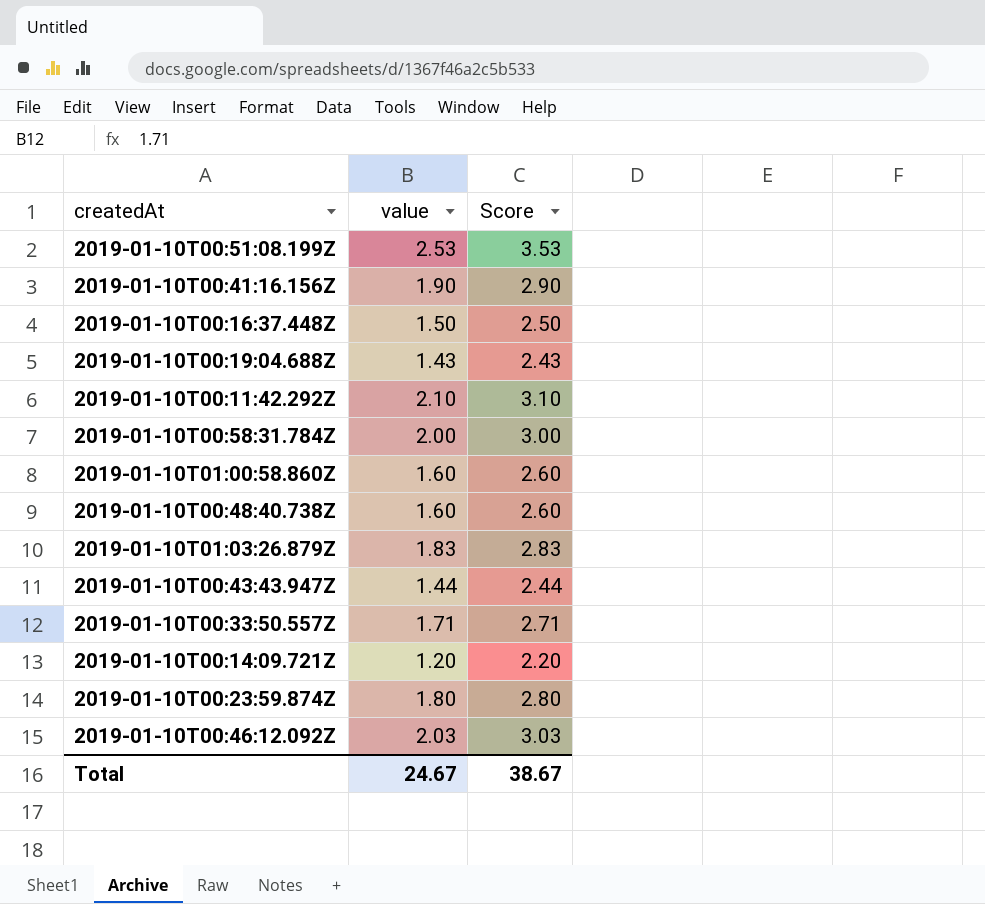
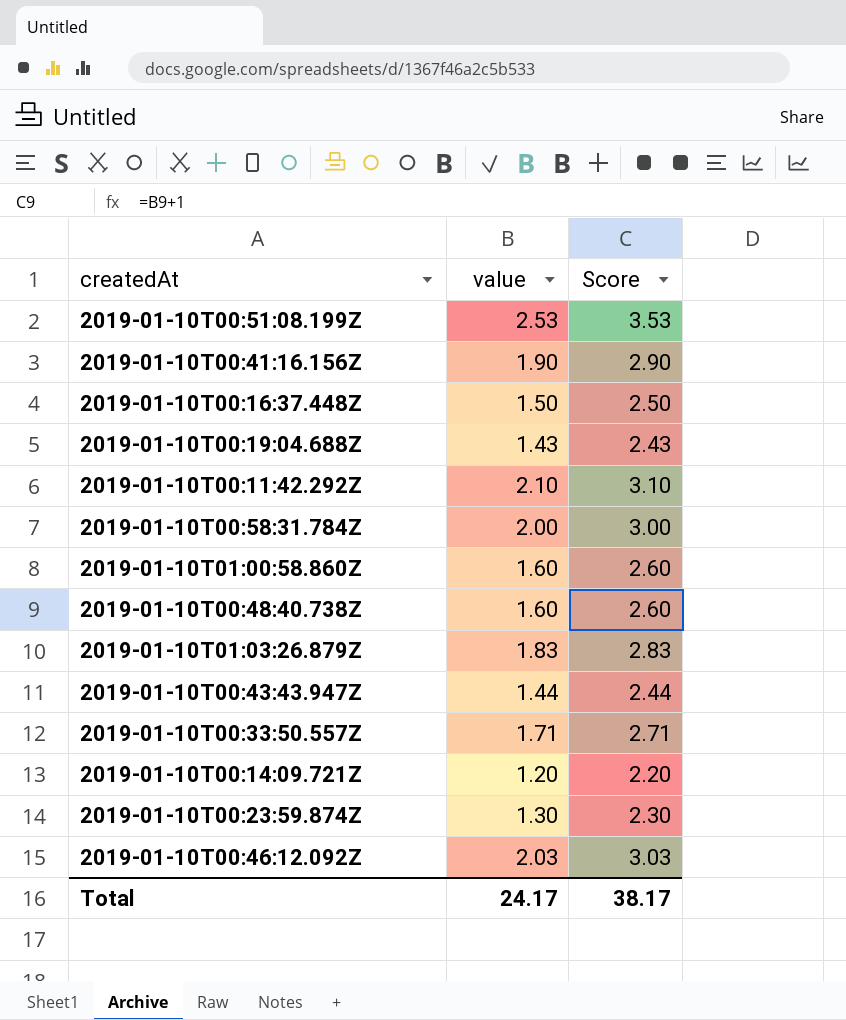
2019-01-10T00:23:59.874Z | value: 1.80 -> 1.30
2019-01-10T00:23:59.874Z | Score: 2.80 -> 2.30
Total | value: 24.67 -> 24.17
Total | Score: 38.67 -> 38.17

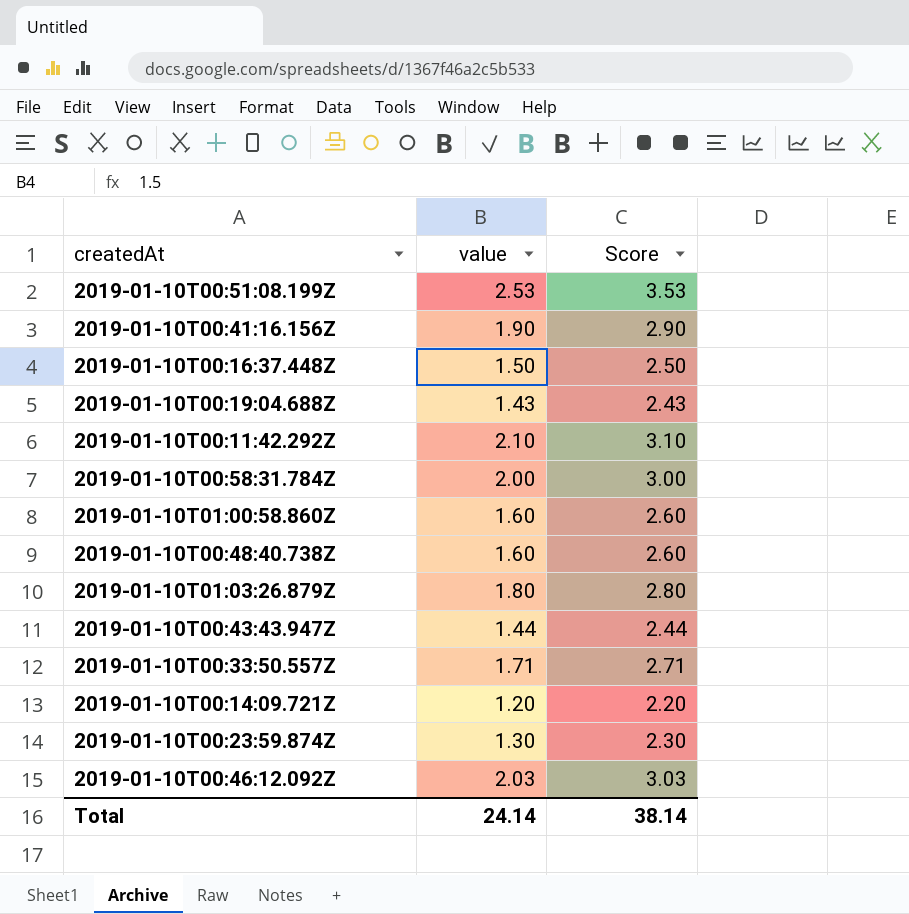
2019-01-10T01:03:26.879Z | value: 1.83 -> 1.80
2019-01-10T01:03:26.879Z | Score: 2.83 -> 2.80
Total | value: 24.17 -> 24.14
Total | Score: 38.17 -> 38.14

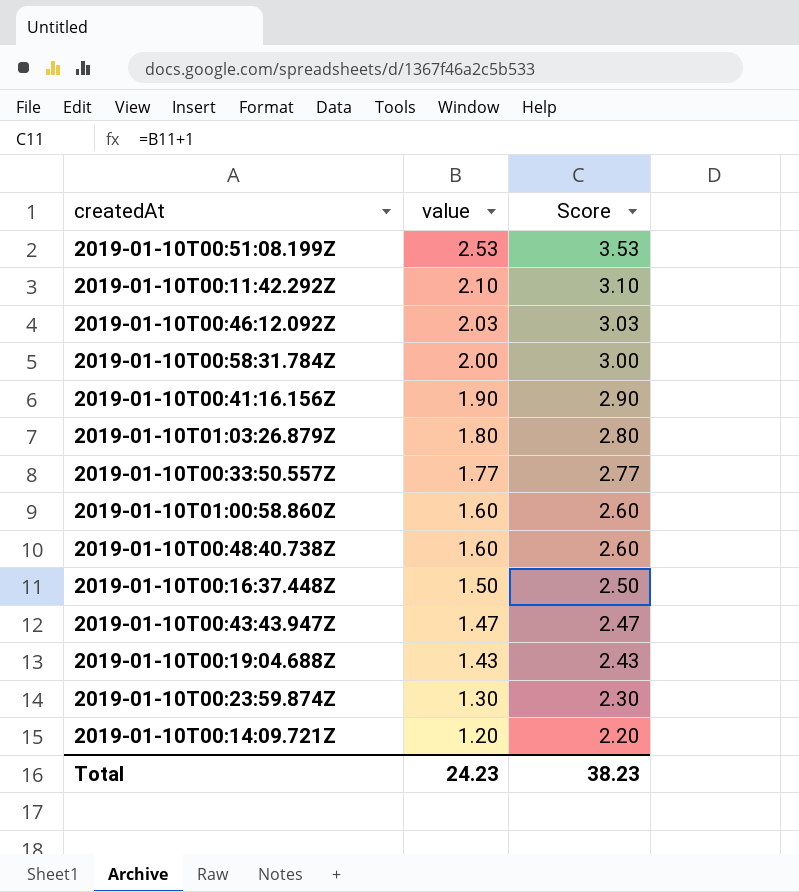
row order: none -> value descending
2019-01-10T00:33:50.557Z | value: 1.71 -> 1.77
2019-01-10T00:33:50.557Z | Score: 2.71 -> 2.77
2019-01-10T00:43:43.947Z | value: 1.44 -> 1.47
2019-01-10T00:43:43.947Z | Score: 2.44 -> 2.47
Total | value: 24.14 -> 24.23
Total | Score: 38.14 -> 38.23

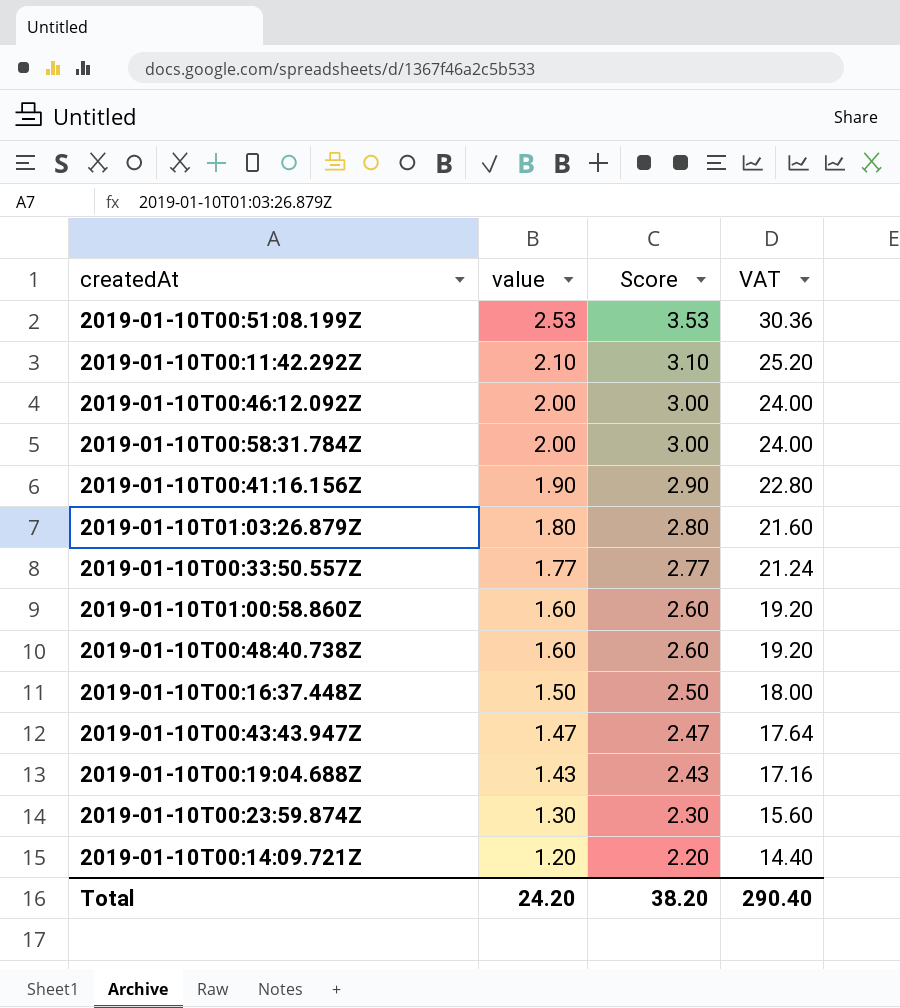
column VAT | formula: none -> [value] * 12
2019-01-10T00:46:12.092Z | value: 2.03 -> 2.00
2019-01-10T00:46:12.092Z | Score: 3.03 -> 3.00
Total | value: 24.23 -> 24.20
Total | Score: 38.23 -> 38.20

